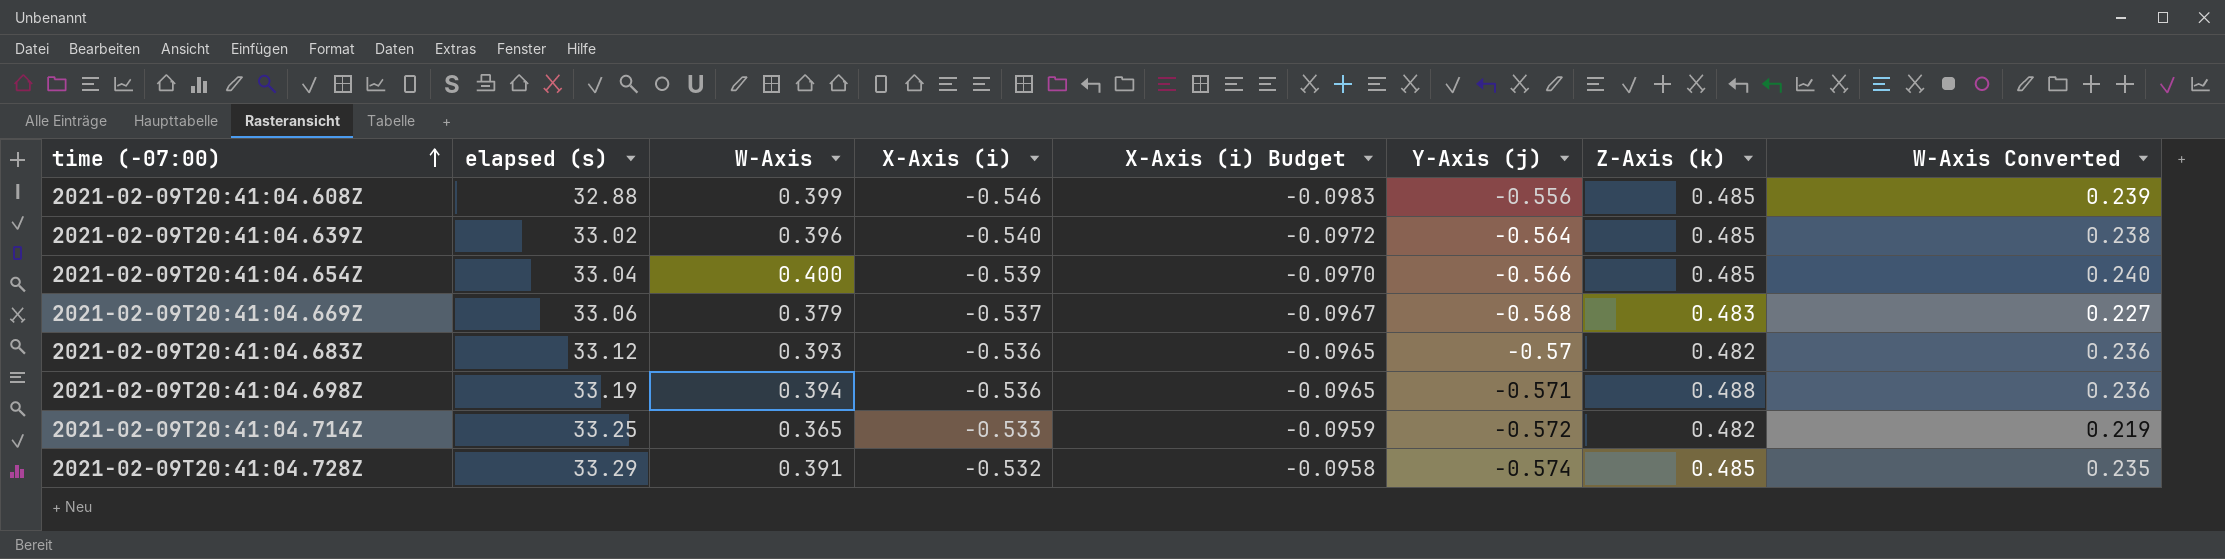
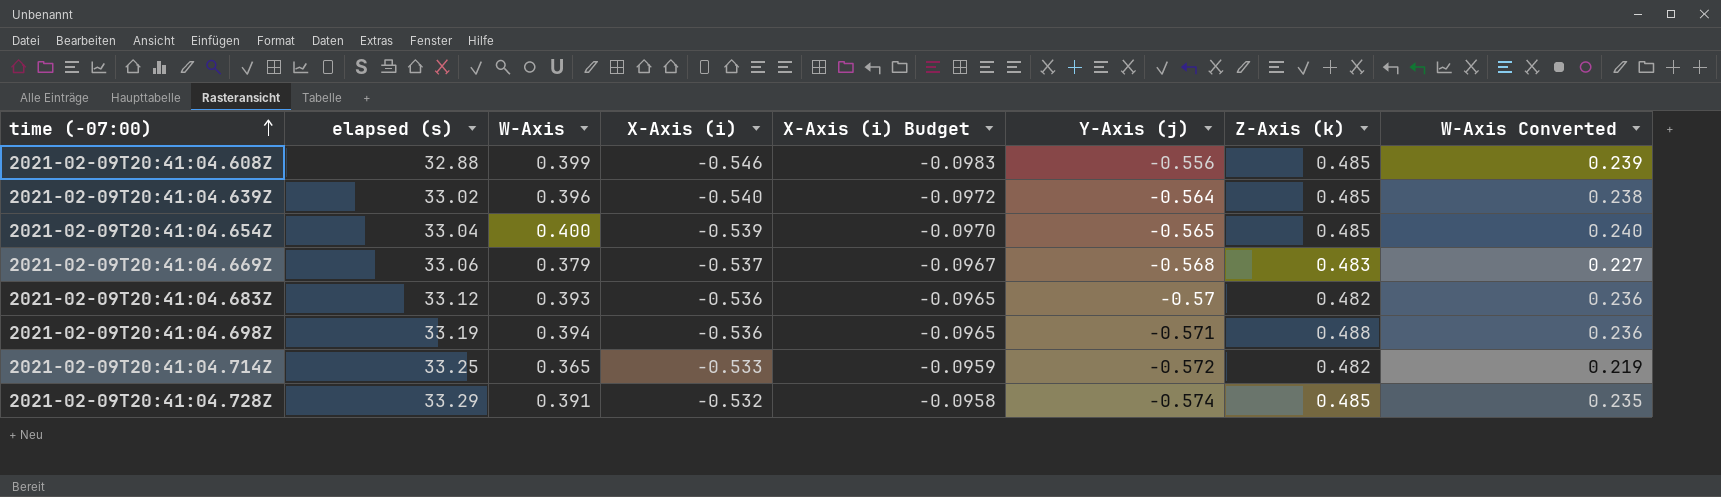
2021-02-09T20:41:04.654Z | Y-Axis (j): -0.566 -> -0.565

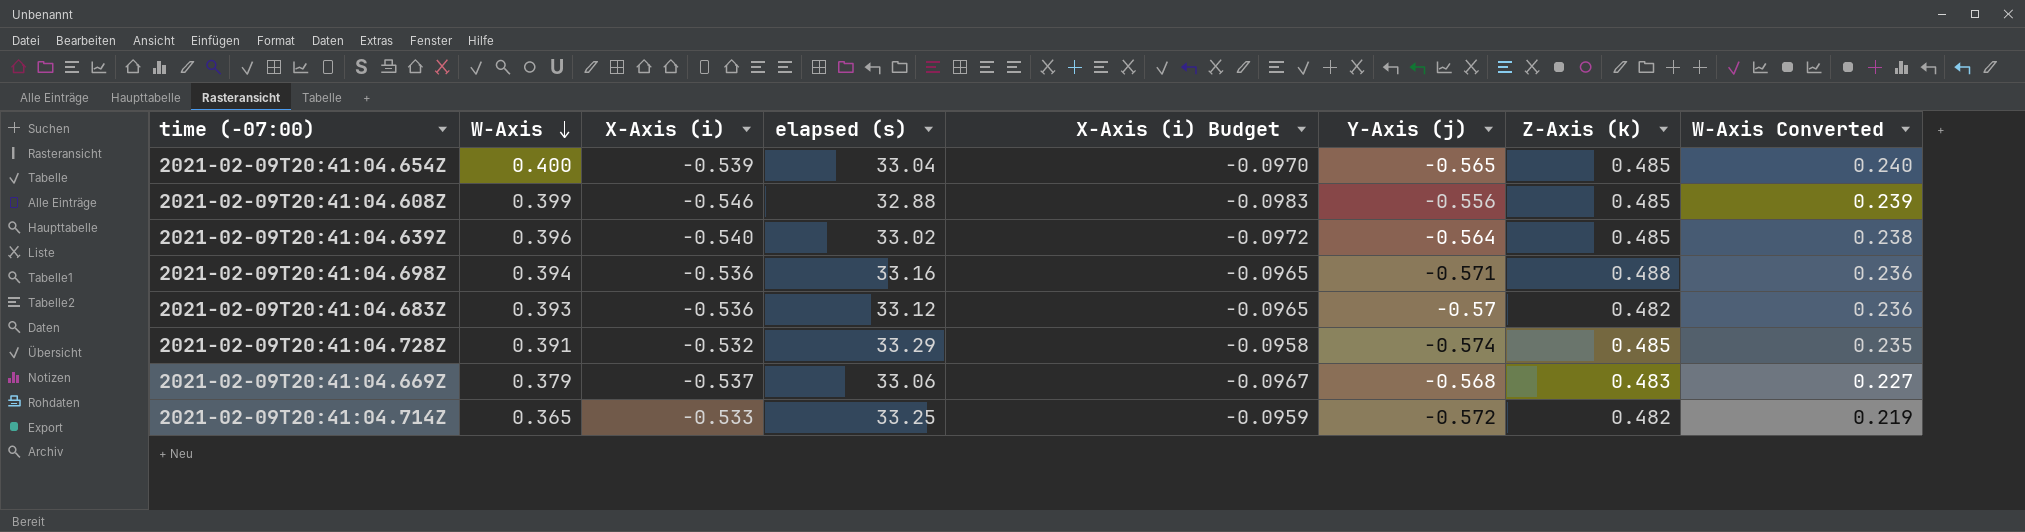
row order: time (-07:00) ascending -> W-Axis descending
column elapsed (s) | position: 2 -> 4
2021-02-09T20:41:04.698Z | elapsed (s): 33.19 -> 33.16

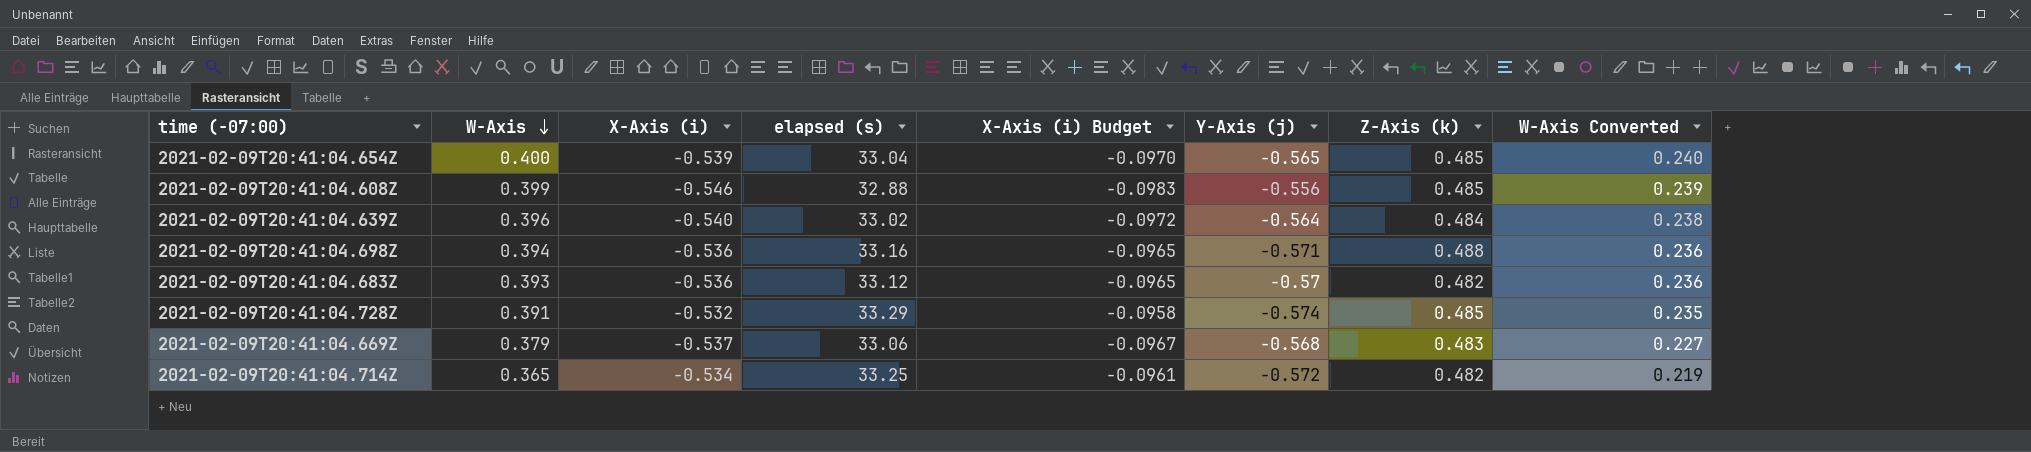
2021-02-09T20:41:04.639Z | Z-Axis (k): 0.485 -> 0.484
2021-02-09T20:41:04.714Z | X-Axis (i): -0.533 -> -0.534
2021-02-09T20:41:04.714Z | X-Axis (i) Budget: -0.0959 -> -0.0961

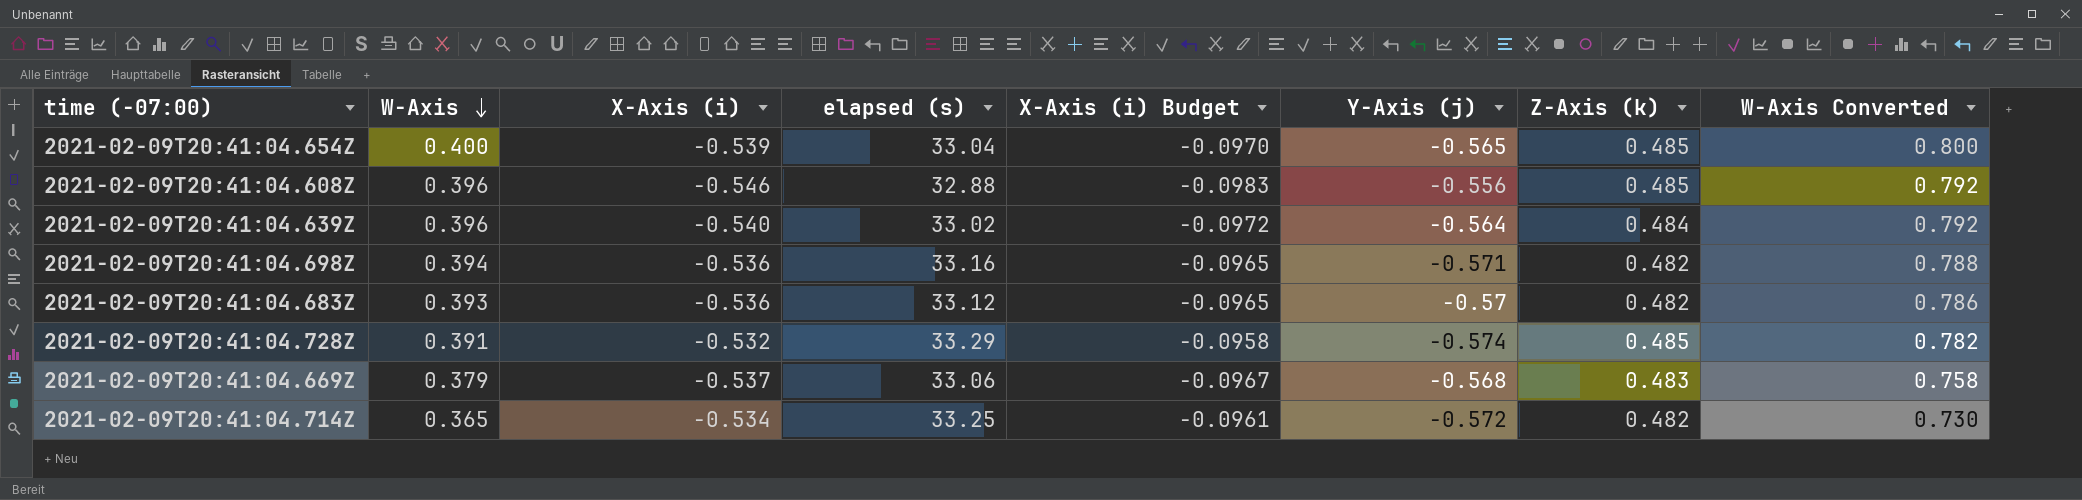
column W-Axis Converted | formula: [W-Axis] * 0.6 -> [W-Axis] * 2
2021-02-09T20:41:04.608Z | W-Axis: 0.399 -> 0.396
2021-02-09T20:41:04.698Z | Z-Axis (k): 0.488 -> 0.482

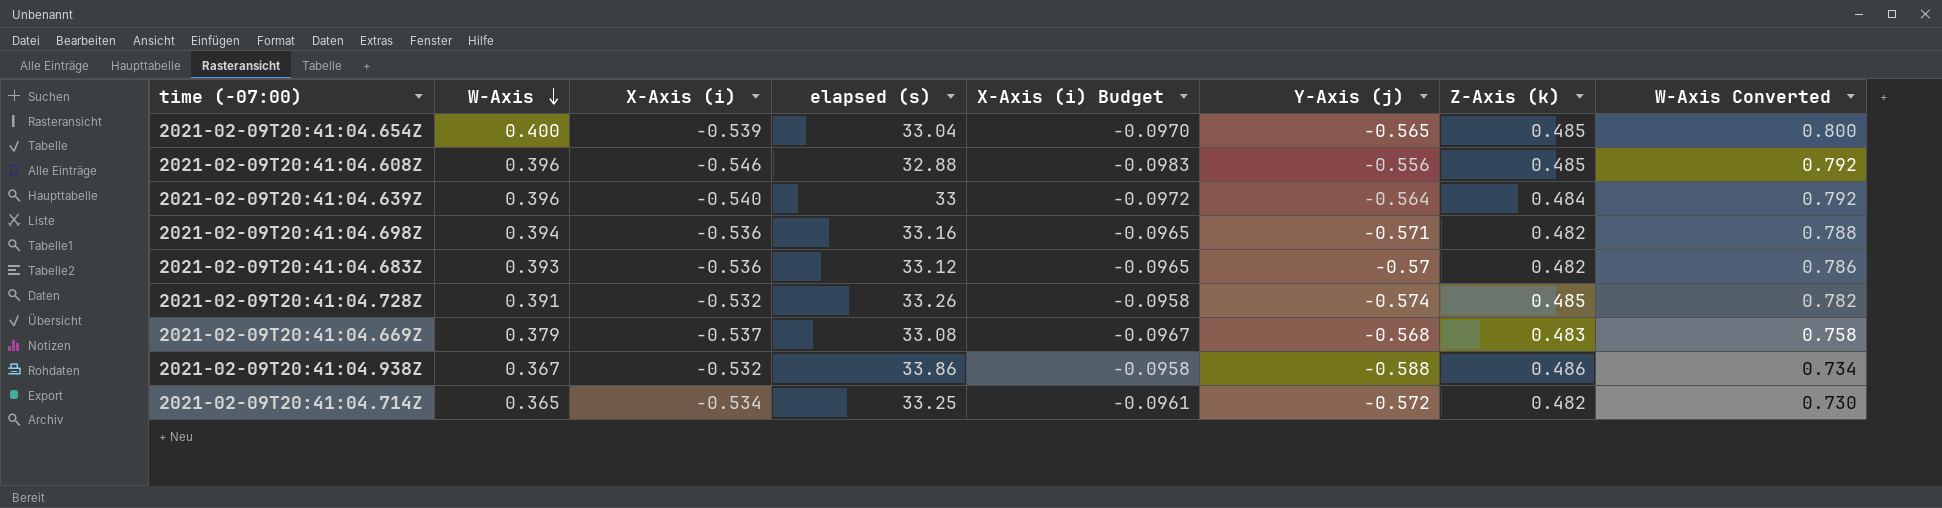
2021-02-09T20:41:04.639Z | elapsed (s): 33.02 -> 33
2021-02-09T20:41:04.728Z | elapsed (s): 33.29 -> 33.26
2021-02-09T20:41:04.669Z | elapsed (s): 33.06 -> 33.08
row 2021-02-09T20:41:04.938Z: none -> 0.367 | -0.532 | 33.86 | -0.0958 | -0.588 | 0.486 | 0.734

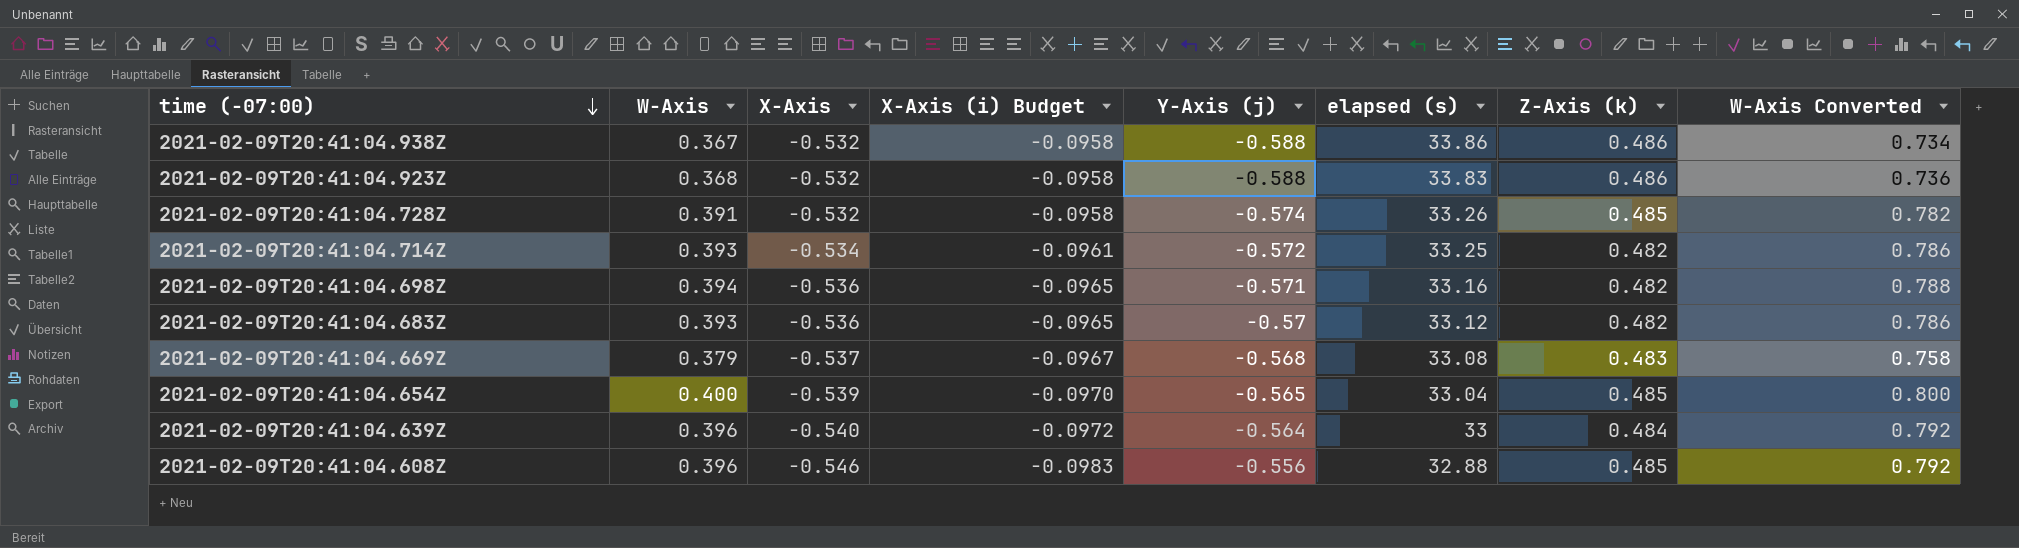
row order: W-Axis descending -> time (-07:00) descending
column name: X-Axis (i) -> X-Axis
column elapsed (s) | position: 4 -> 6
row 2021-02-09T20:41:04.923Z: none -> 0.368 | -0.532 | -0.0958 | -0.588 | 33.83 | 0.486 | 0.736
2021-02-09T20:41:04.714Z | W-Axis: 0.365 -> 0.393
2021-02-09T20:41:04.714Z | W-Axis Converted: 0.730 -> 0.786

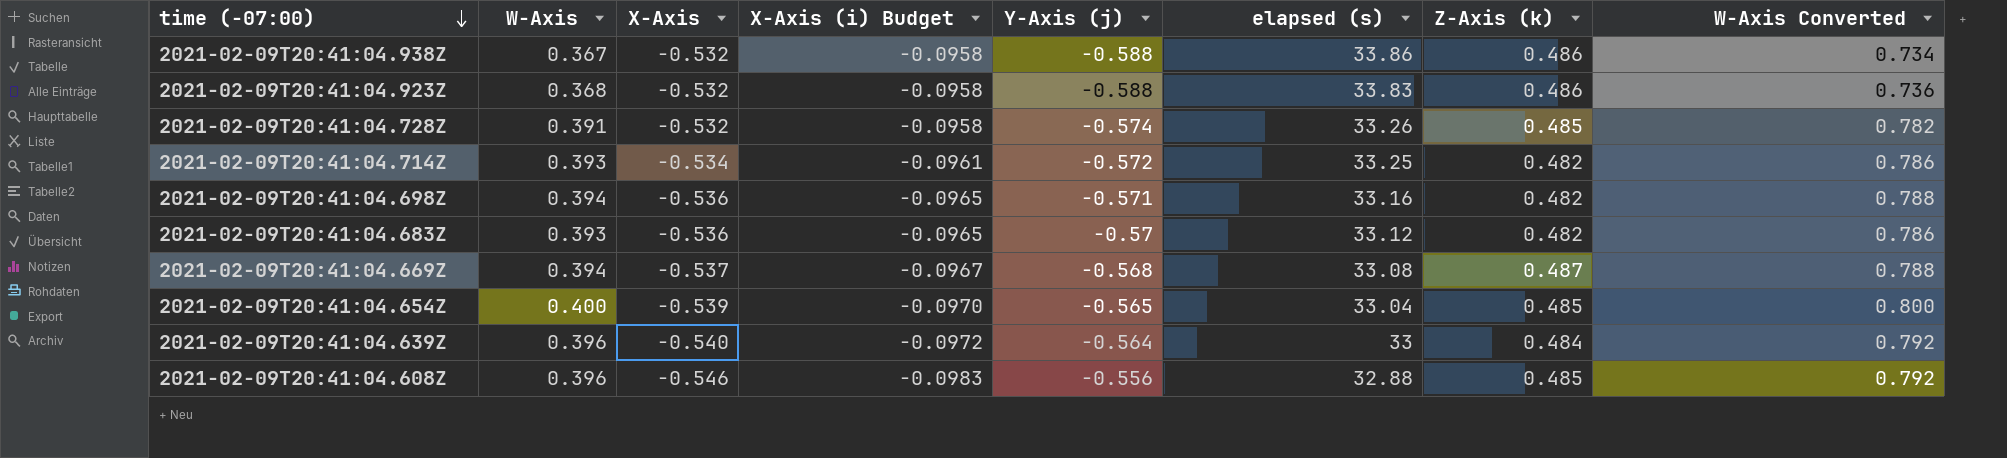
2021-02-09T20:41:04.669Z | W-Axis: 0.379 -> 0.394
2021-02-09T20:41:04.669Z | Z-Axis (k): 0.483 -> 0.487
2021-02-09T20:41:04.669Z | W-Axis Converted: 0.758 -> 0.788

